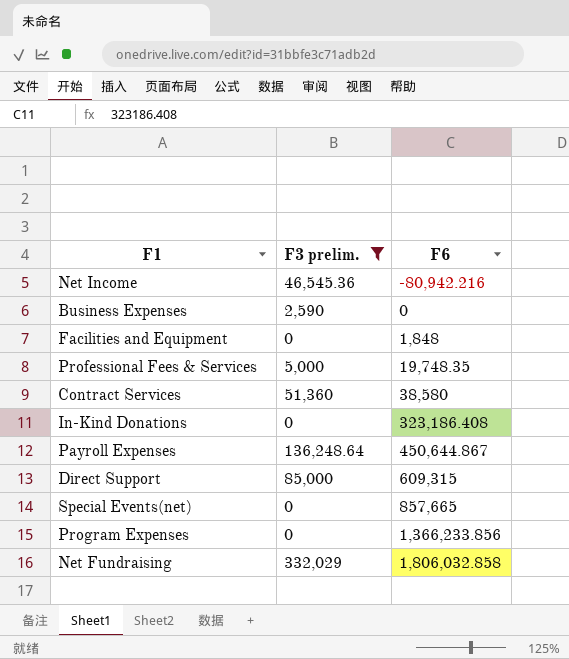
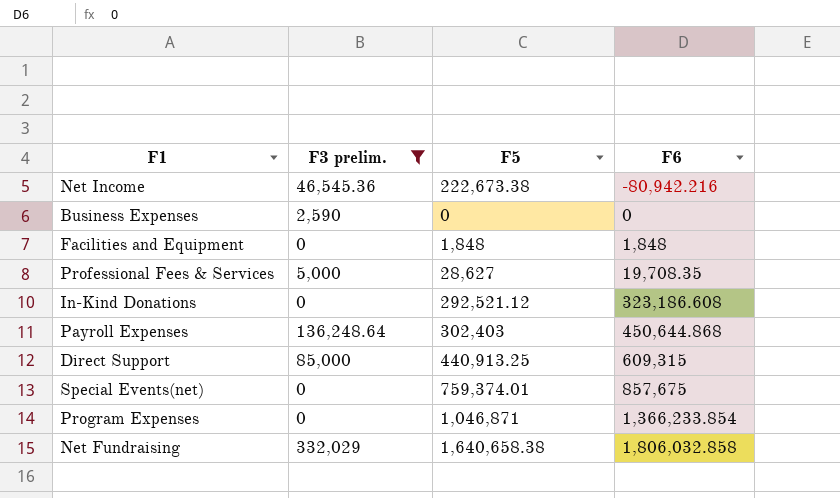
column F5 | position: none -> 3
row Contract Services: 51,360 | 38,580 -> none
Professional Fees & Services | F6: 19,748.35 -> 19,708.35
In-Kind Donations | F6: 323,186.408 -> 323,186.608
Payroll Expenses | F6: 450,644.867 -> 450,644.868
Special Events(net) | F6: 857,665 -> 857,675
Program Expenses | F6: 1,366,233.856 -> 1,366,233.854

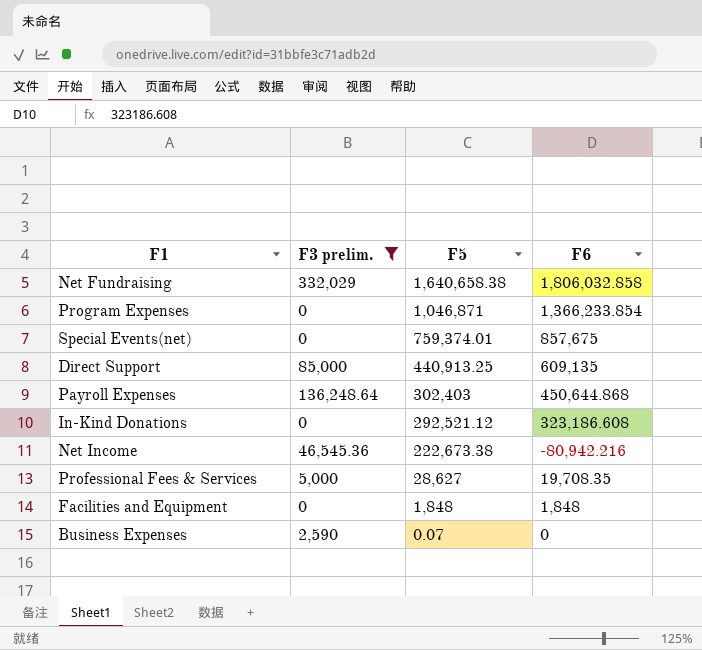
row order: F6 ascending -> F5 descending
Direct Support | F6: 609,315 -> 609,135
Business Expenses | F5: 0 -> 0.07

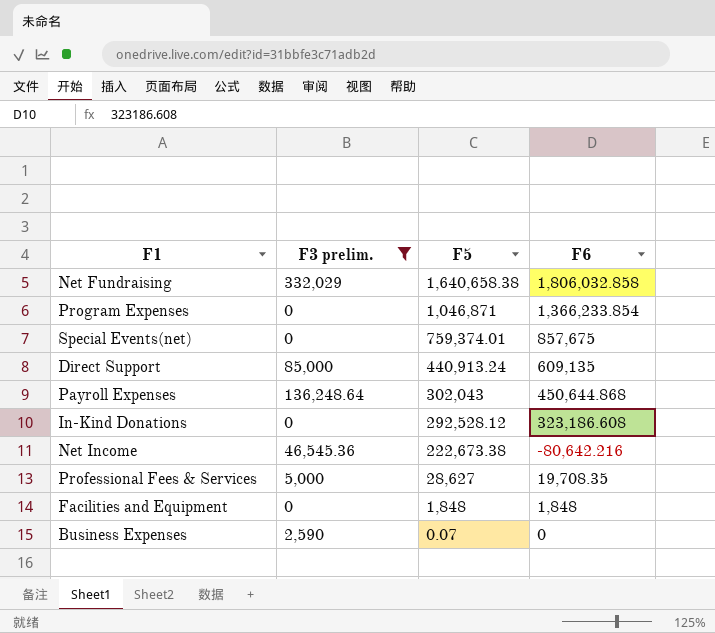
Direct Support | F5: 440,913.25 -> 440,913.24
Payroll Expenses | F5: 302,403 -> 302,043
In-Kind Donations | F5: 292,521.12 -> 292,528.12
Net Income | F6: -80,942.216 -> -80,642.216

